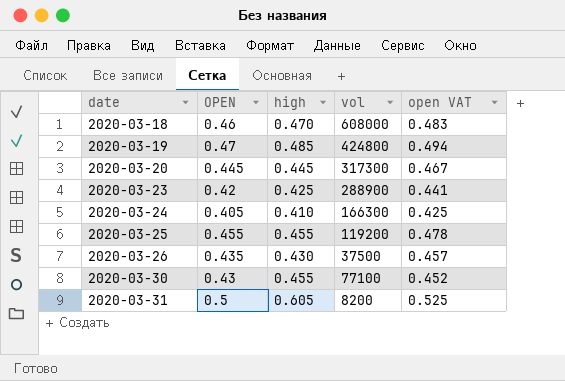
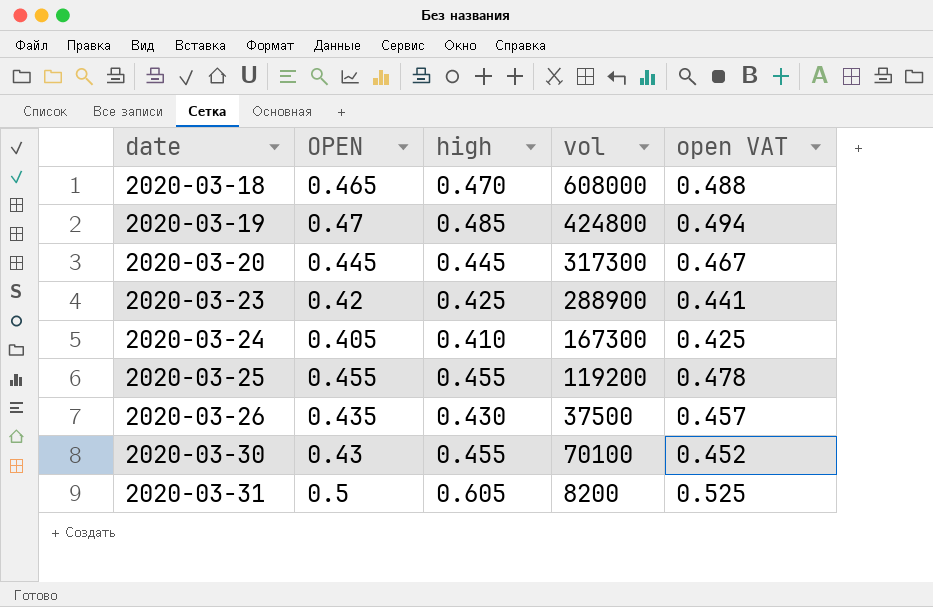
2020-03-18 | OPEN: 0.46 -> 0.465
2020-03-18 | open VAT: 0.483 -> 0.488
2020-03-24 | vol: 166300 -> 167300
2020-03-30 | vol: 77100 -> 70100

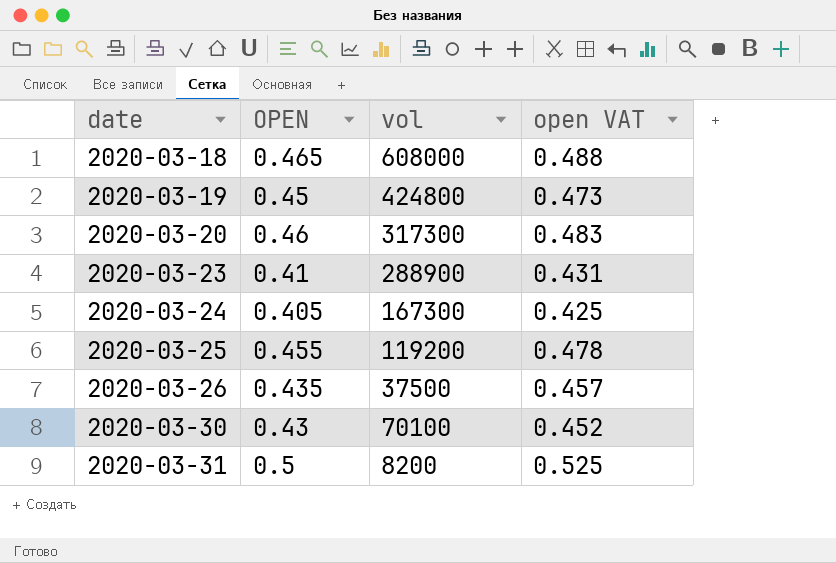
column high | position: 3 -> none
2020-03-19 | OPEN: 0.47 -> 0.45
2020-03-19 | open VAT: 0.494 -> 0.473
2020-03-20 | OPEN: 0.445 -> 0.46
2020-03-20 | open VAT: 0.467 -> 0.483
2020-03-23 | OPEN: 0.42 -> 0.41
2020-03-23 | open VAT: 0.441 -> 0.431

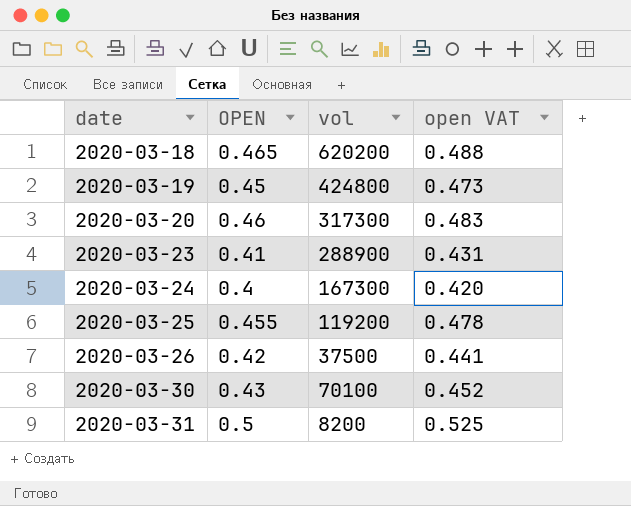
2020-03-18 | vol: 608000 -> 620200
2020-03-24 | OPEN: 0.405 -> 0.4
2020-03-24 | open VAT: 0.425 -> 0.420
2020-03-26 | OPEN: 0.435 -> 0.42
2020-03-26 | open VAT: 0.457 -> 0.441

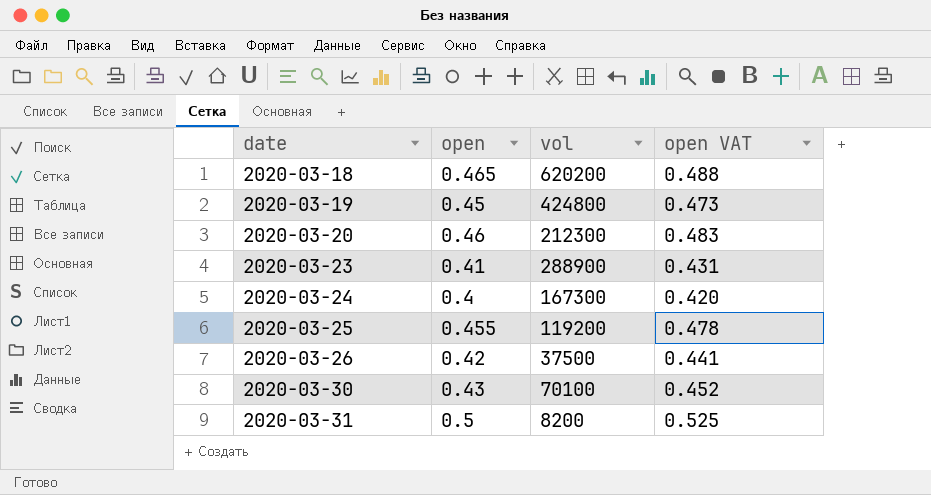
column name: OPEN -> open
2020-03-20 | vol: 317300 -> 212300

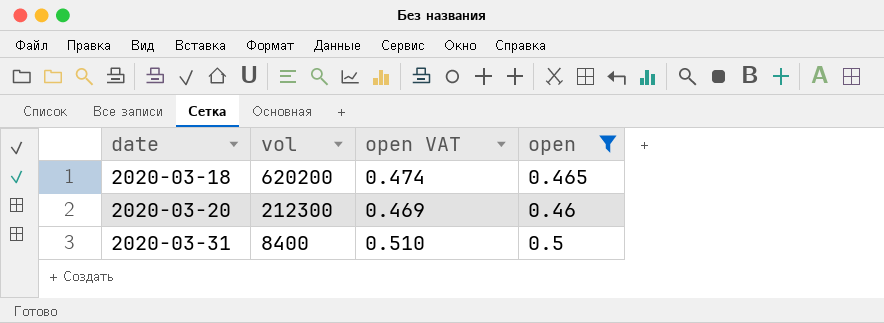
filter: none -> open >= 0.46
column open VAT | formula: [open] * 1.05 -> [open] * 1.02
column open | position: 2 -> 4
2020-03-31 | vol: 8200 -> 8400

